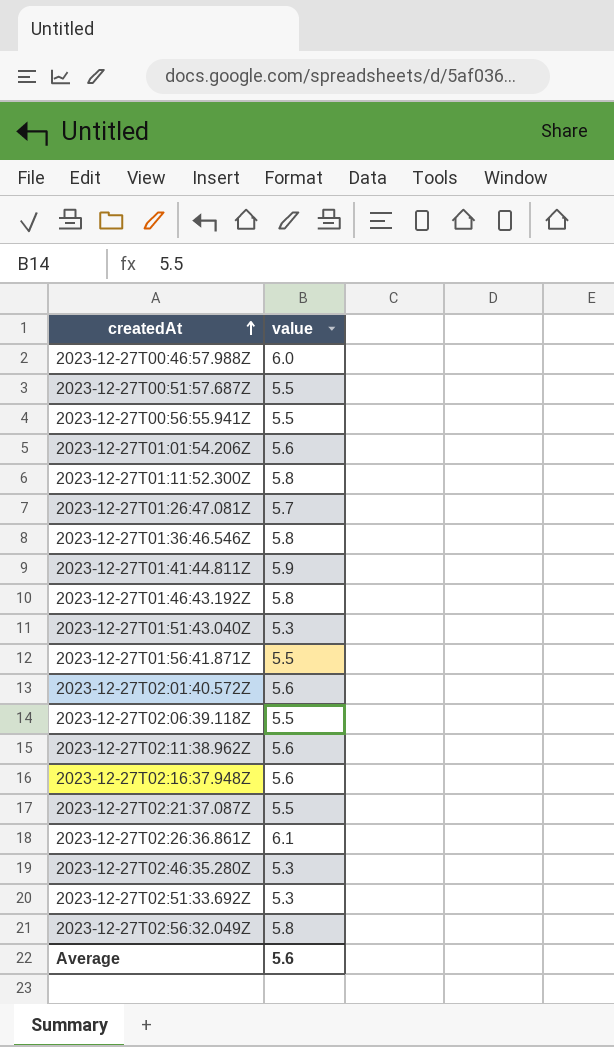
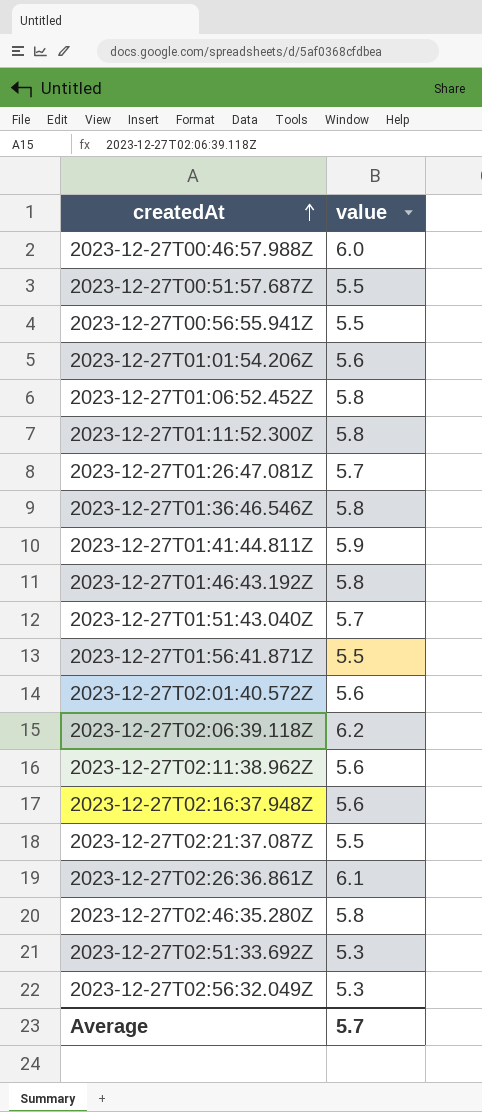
row 2023-12-27T01:06:52.452Z: none -> 5.8
2023-12-27T01:51:43.040Z | value: 5.3 -> 5.7
2023-12-27T02:06:39.118Z | value: 5.5 -> 6.2
2023-12-27T02:46:35.280Z | value: 5.3 -> 5.8
2023-12-27T02:56:32.049Z | value: 5.8 -> 5.3
Average | value: 5.6 -> 5.7

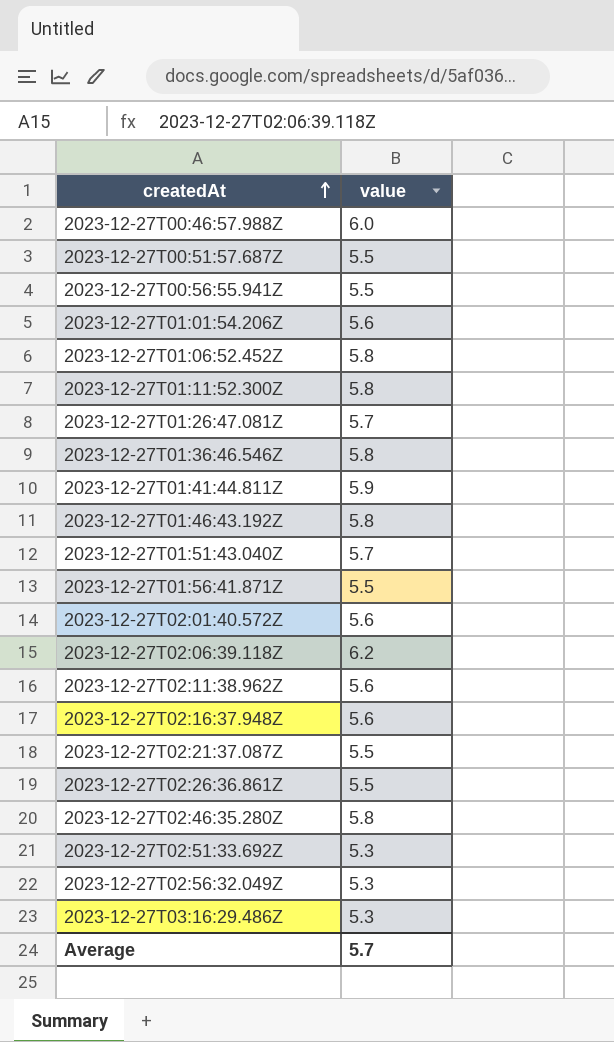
2023-12-27T02:26:36.861Z | value: 6.1 -> 5.5
row 2023-12-27T03:16:29.486Z: none -> 5.3

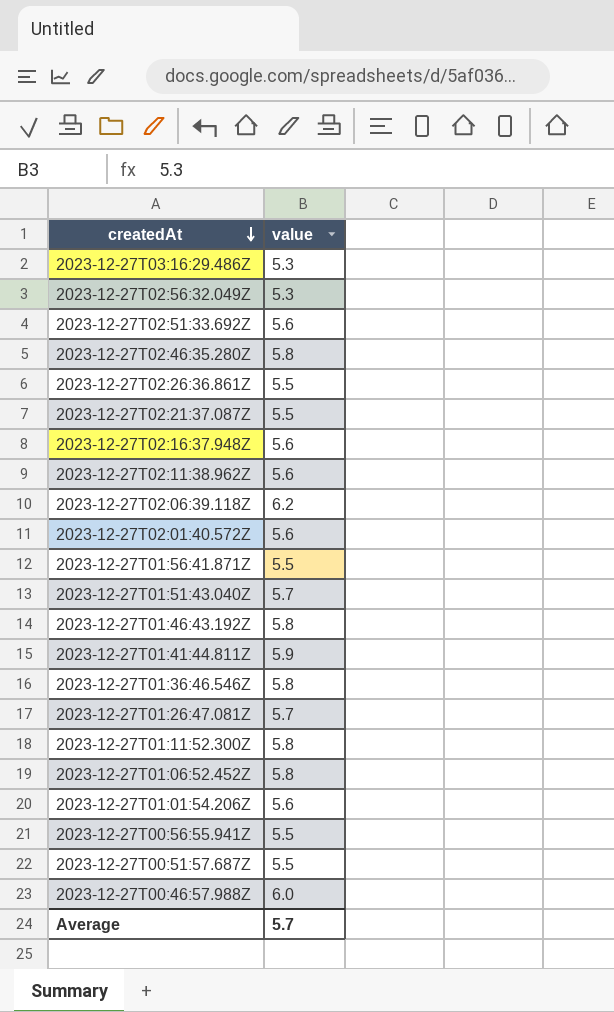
row order: createdAt ascending -> createdAt descending
2023-12-27T02:51:33.692Z | value: 5.3 -> 5.6

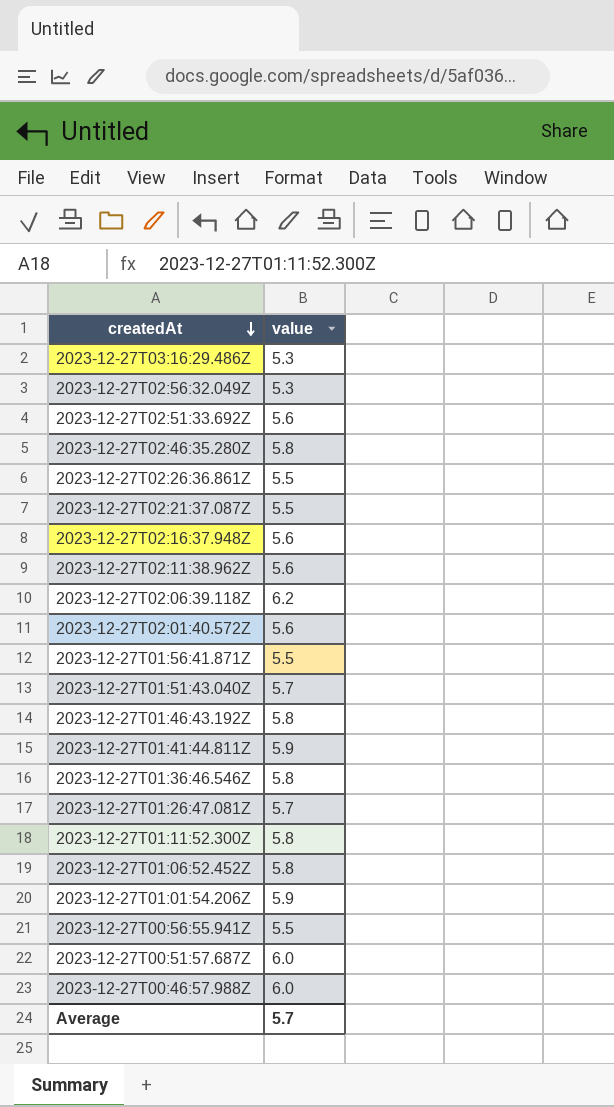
2023-12-27T01:01:54.206Z | value: 5.6 -> 5.9
2023-12-27T00:51:57.687Z | value: 5.5 -> 6.0

